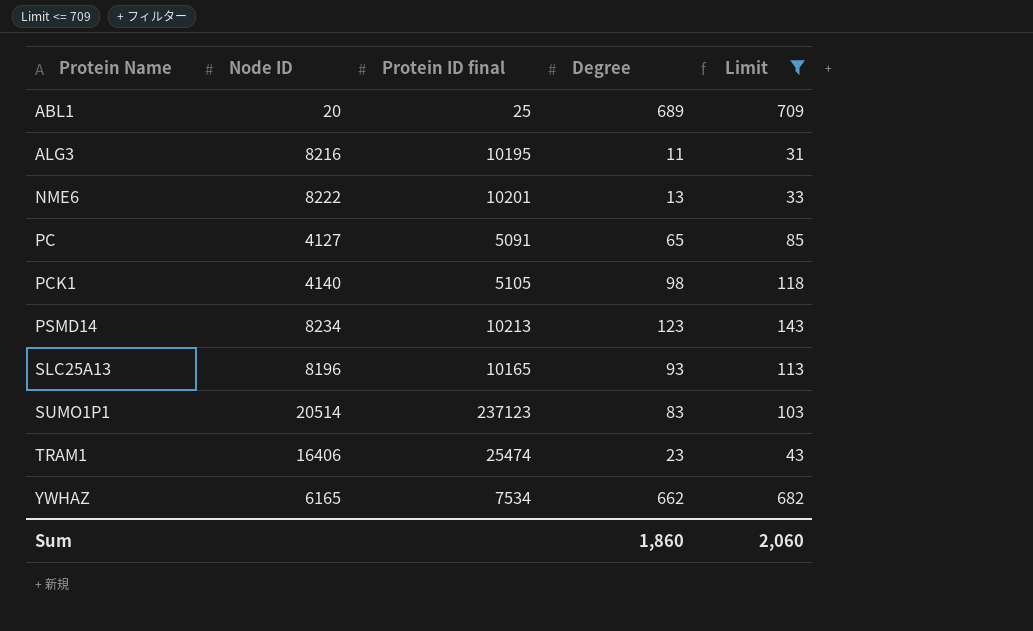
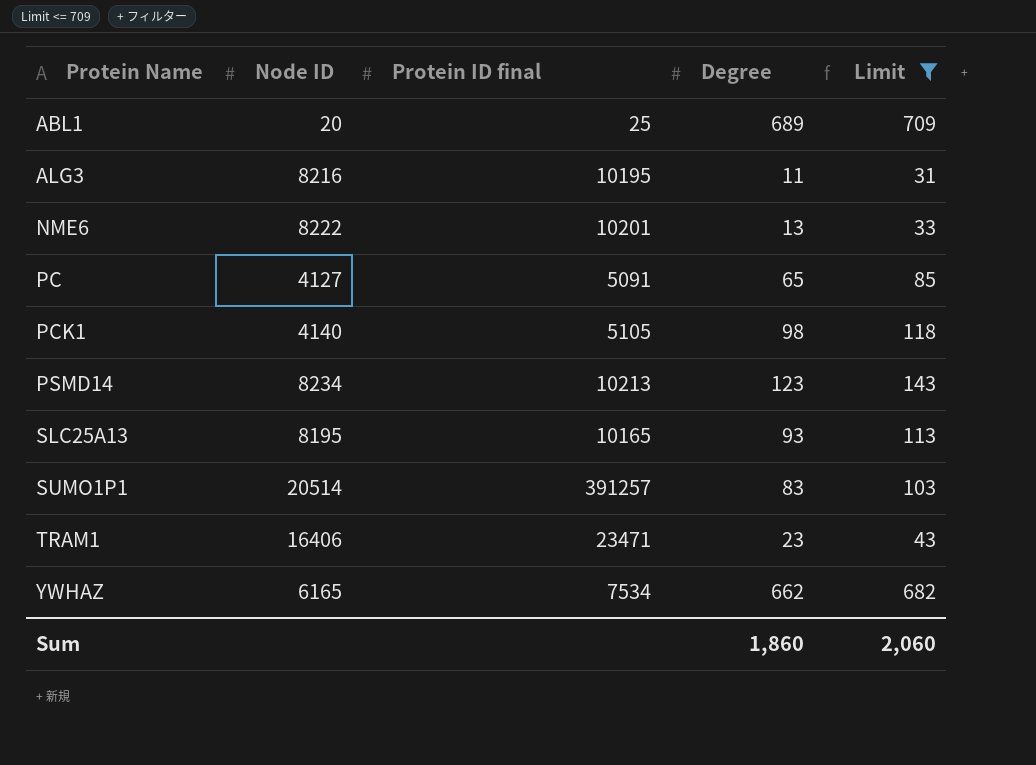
SLC25A13 | Node ID: 8196 -> 8195
SUMO1P1 | Protein ID final: 237123 -> 391257
TRAM1 | Protein ID final: 25474 -> 23471

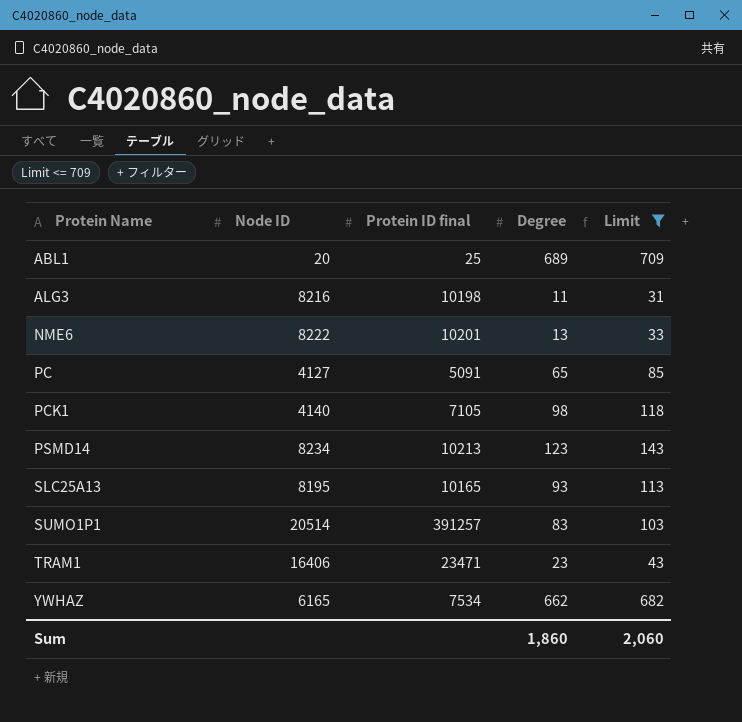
ALG3 | Protein ID final: 10195 -> 10198
PCK1 | Protein ID final: 5105 -> 7105

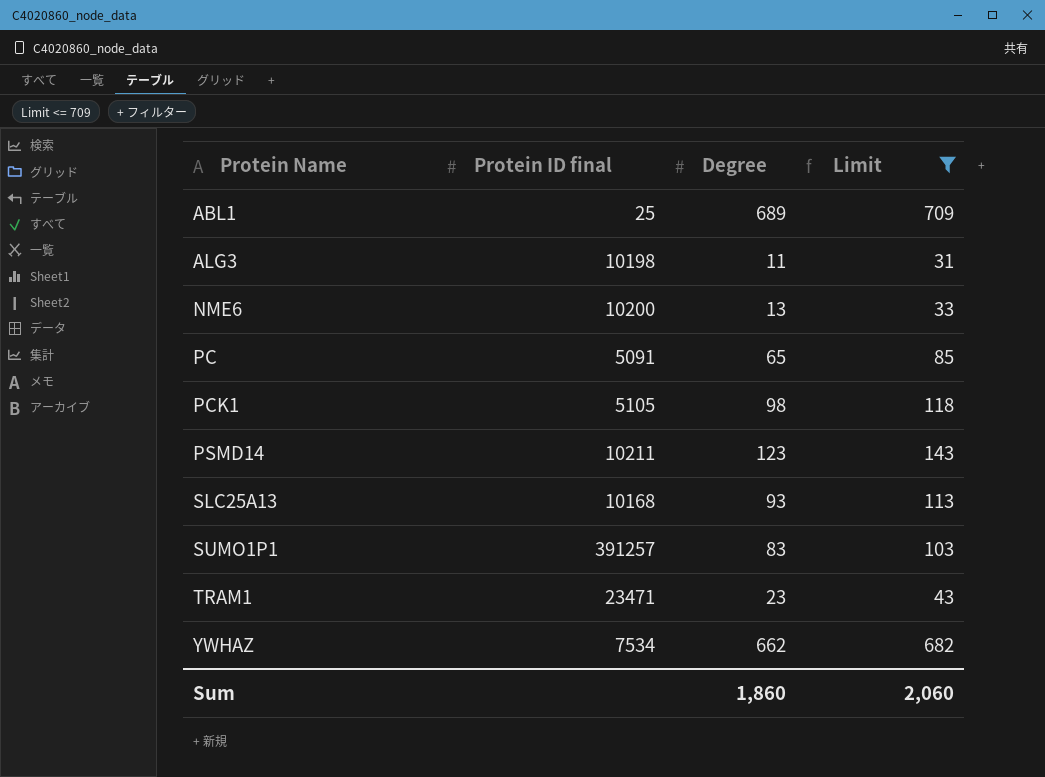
column Node ID | position: 2 -> none
NME6 | Protein ID final: 10201 -> 10200
PCK1 | Protein ID final: 7105 -> 5105
PSMD14 | Protein ID final: 10213 -> 10211
SLC25A13 | Protein ID final: 10165 -> 10168

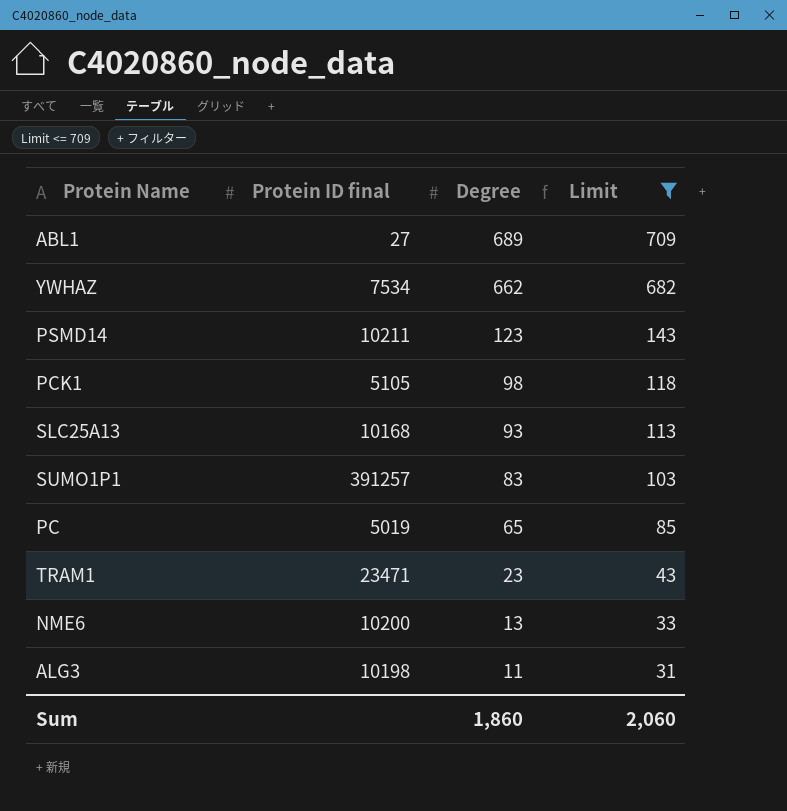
row order: Protein Name ascending -> Degree descending
ABL1 | Protein ID final: 25 -> 27
PC | Protein ID final: 5091 -> 5019

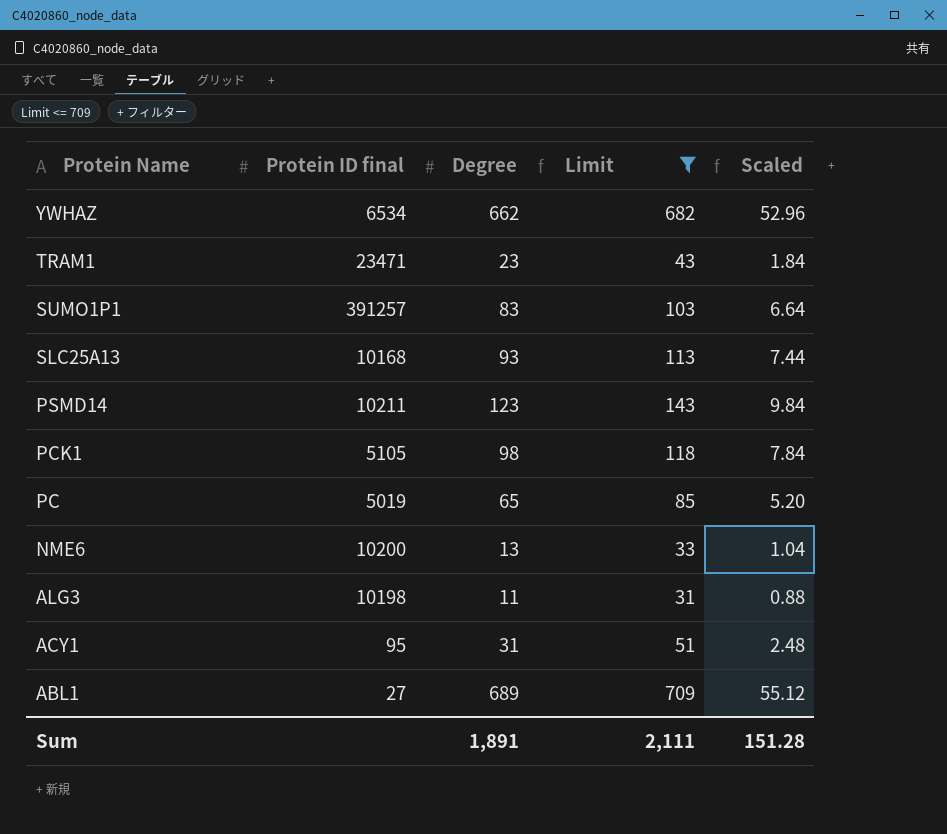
row order: Degree descending -> Protein Name descending
column Scaled | formula: none -> [Degree] * 0.08
YWHAZ | Protein ID final: 7534 -> 6534
row ACY1: none -> 95 | 31 | 51 | 2.48
Sum | Degree: 1,860 -> 1,891
Sum | Limit: 2,060 -> 2,111

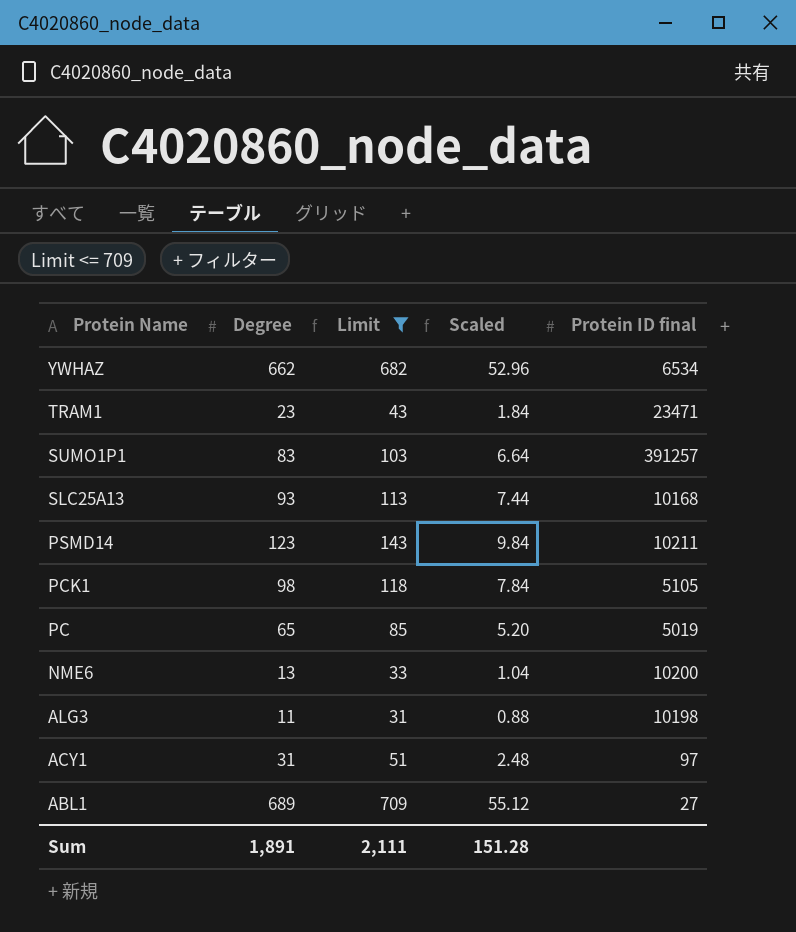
column Protein ID final | position: 2 -> 5
ACY1 | Protein ID final: 95 -> 97

